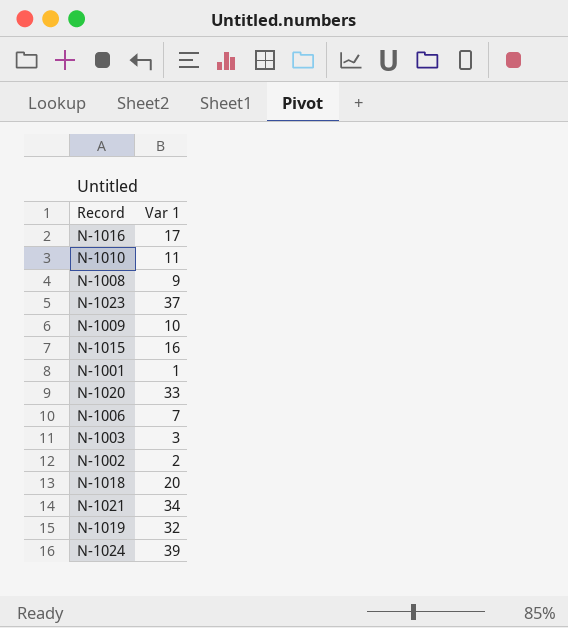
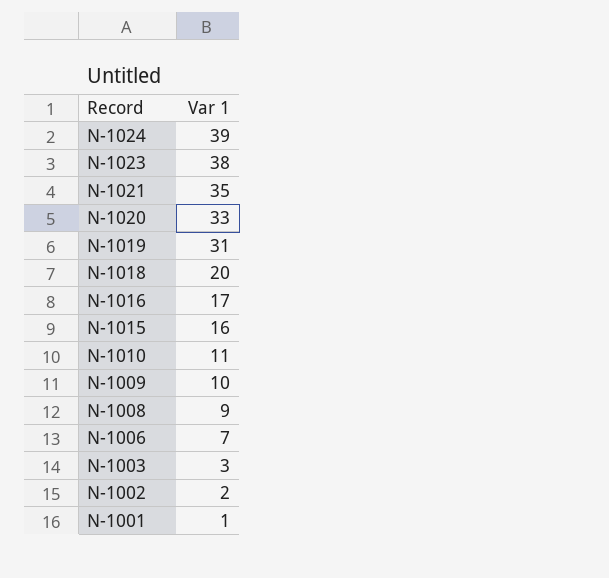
row order: none -> Record descending
N-1023 | Var 1: 37 -> 38
N-1021 | Var 1: 34 -> 35
N-1019 | Var 1: 32 -> 31

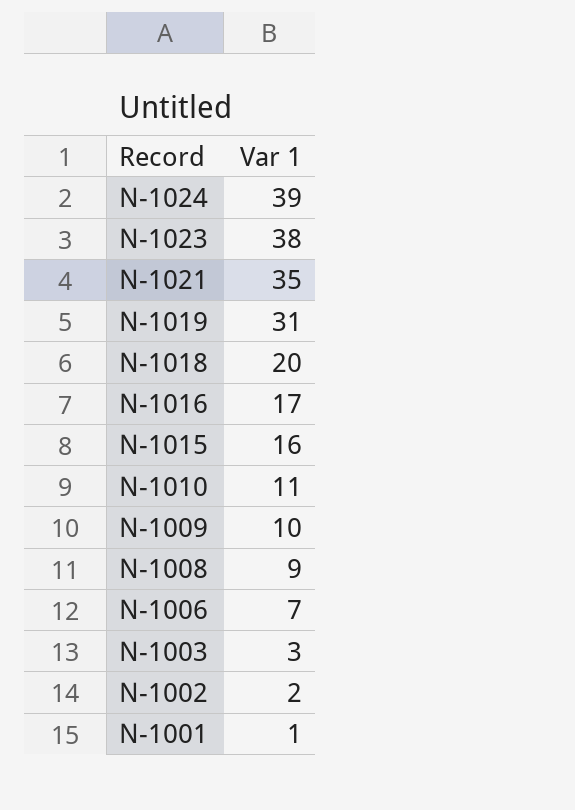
row N-1020: 33 -> none

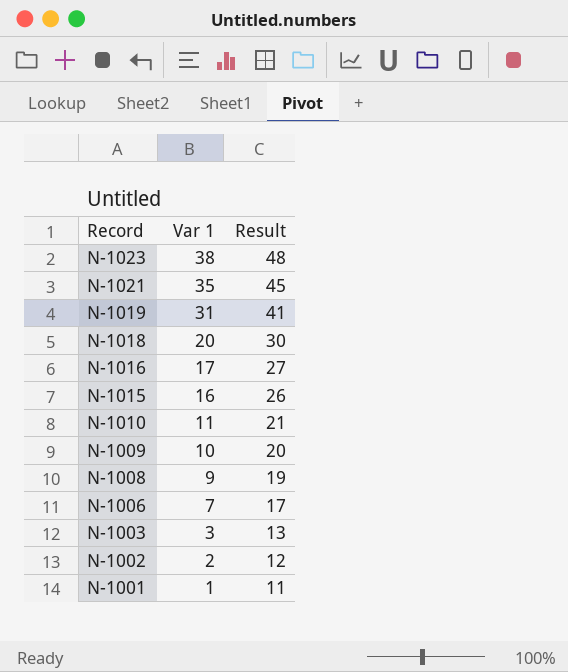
column Result | formula: none -> [Var 1] + 10
row N-1024: 39 -> none

